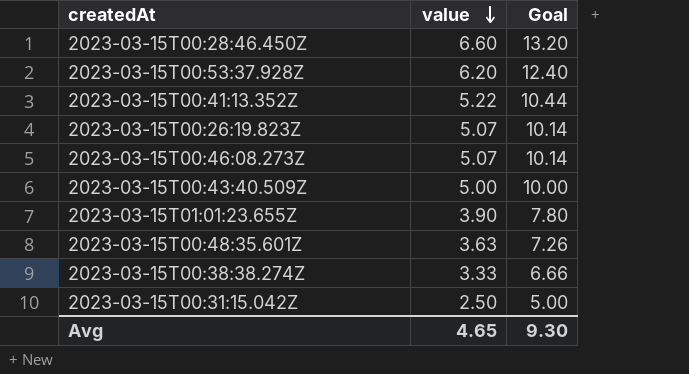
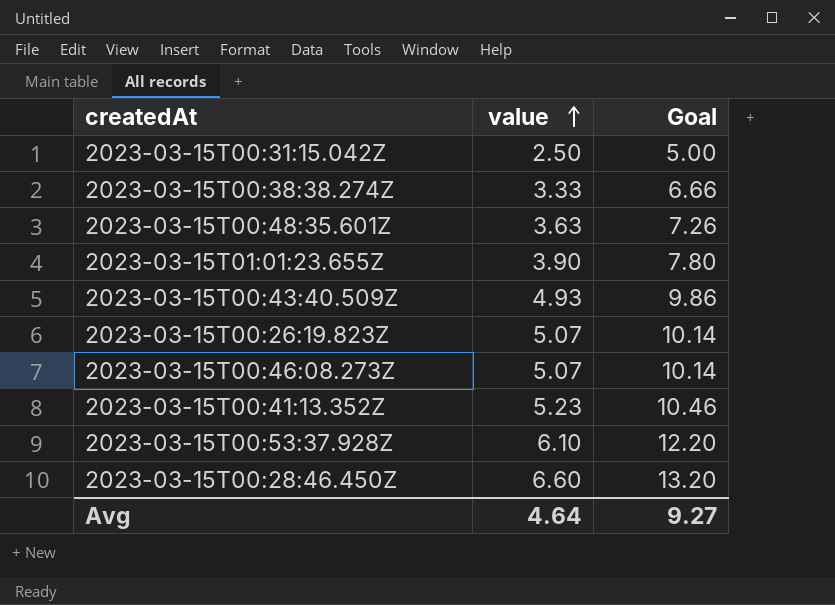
row order: value descending -> value ascending
2023-03-15T00:43:40.509Z | value: 5.00 -> 4.93
2023-03-15T00:43:40.509Z | Goal: 10.00 -> 9.86
2023-03-15T00:41:13.352Z | value: 5.22 -> 5.23
2023-03-15T00:41:13.352Z | Goal: 10.44 -> 10.46
2023-03-15T00:53:37.928Z | value: 6.20 -> 6.10
2023-03-15T00:53:37.928Z | Goal: 12.40 -> 12.20
Avg | value: 4.65 -> 4.64
Avg | Goal: 9.30 -> 9.27

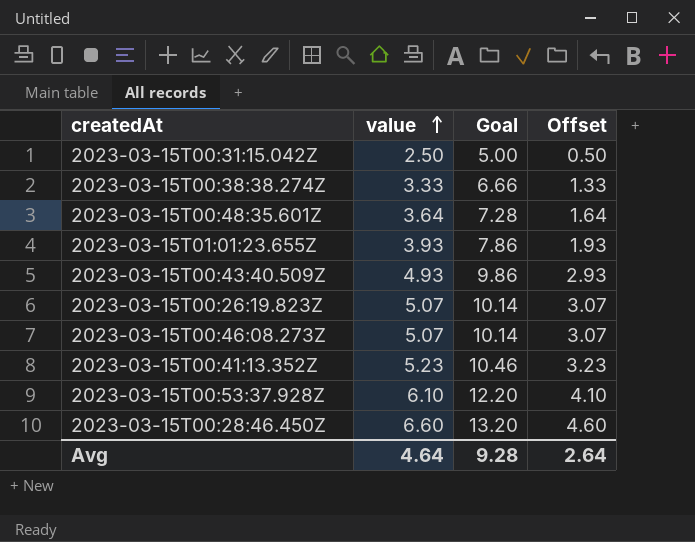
column Offset | formula: none -> [value] - 2
2023-03-15T00:48:35.601Z | value: 3.63 -> 3.64
2023-03-15T00:48:35.601Z | Goal: 7.26 -> 7.28
2023-03-15T01:01:23.655Z | value: 3.90 -> 3.93
2023-03-15T01:01:23.655Z | Goal: 7.80 -> 7.86
Avg | Goal: 9.27 -> 9.28

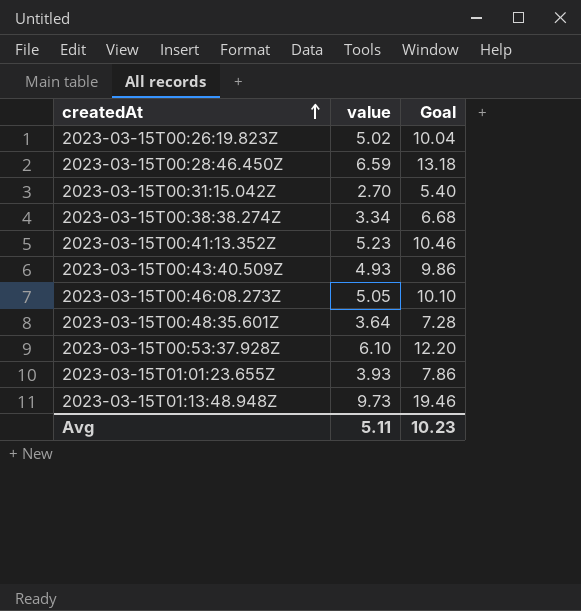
row order: value ascending -> createdAt ascending
column Offset | formula: [value] - 2 -> none
2023-03-15T00:26:19.823Z | value: 5.07 -> 5.02
2023-03-15T00:26:19.823Z | Goal: 10.14 -> 10.04
2023-03-15T00:28:46.450Z | value: 6.60 -> 6.59
2023-03-15T00:28:46.450Z | Goal: 13.20 -> 13.18
2023-03-15T00:31:15.042Z | value: 2.50 -> 2.70
2023-03-15T00:31:15.042Z | Goal: 5.00 -> 5.40
2023-03-15T00:38:38.274Z | value: 3.33 -> 3.34
2023-03-15T00:38:38.274Z | Goal: 6.66 -> 6.68
2023-03-15T00:46:08.273Z | value: 5.07 -> 5.05
2023-03-15T00:46:08.273Z | Goal: 10.14 -> 10.10
row 2023-03-15T01:13:48.948Z: none -> 9.73 | 19.46
Avg | value: 4.64 -> 5.11
Avg | Goal: 9.28 -> 10.23

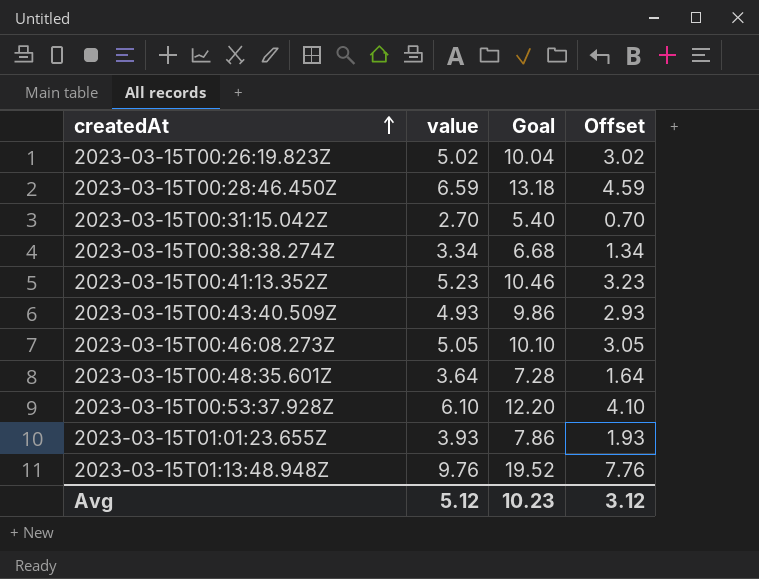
column Offset | formula: none -> [value] - 2
2023-03-15T01:13:48.948Z | value: 9.73 -> 9.76
2023-03-15T01:13:48.948Z | Goal: 19.46 -> 19.52
Avg | value: 5.11 -> 5.12

